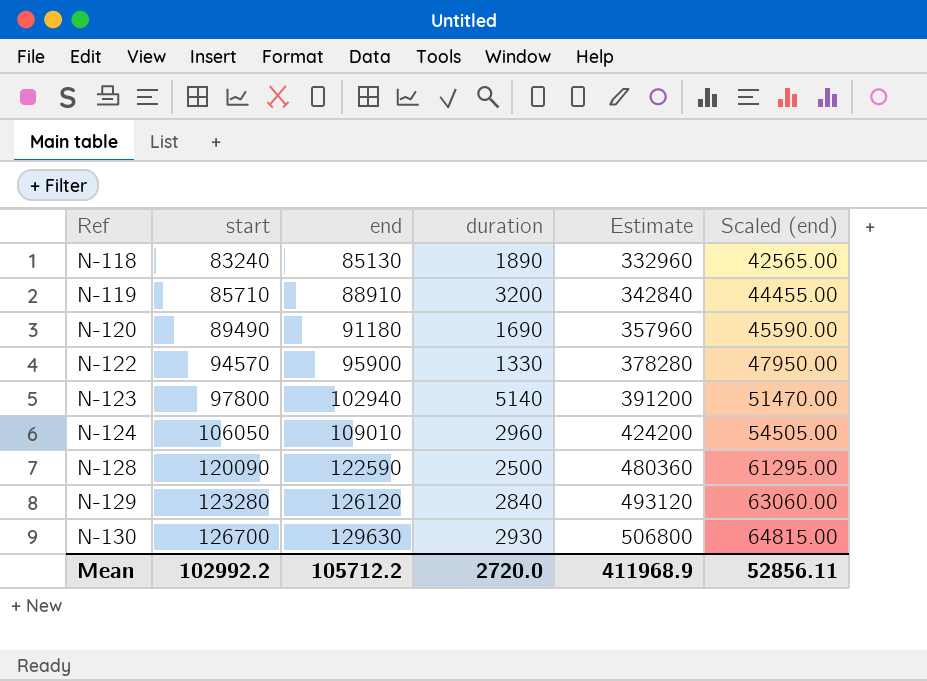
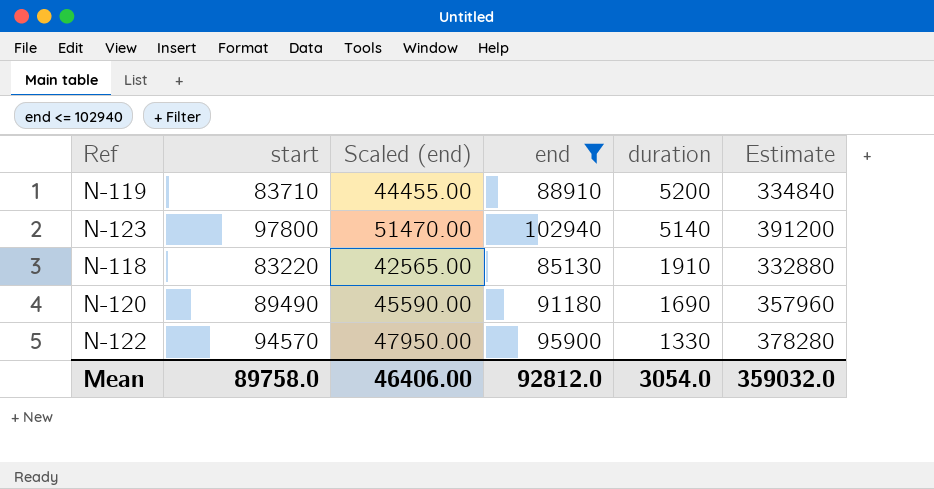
filter: none -> end <= 102940
row order: Ref ascending -> duration descending
column Scaled (end) | position: 6 -> 3
N-119 | start: 85710 -> 83710
N-119 | duration: 3200 -> 5200
N-119 | Estimate: 342840 -> 334840
N-118 | start: 83240 -> 83220
N-118 | duration: 1890 -> 1910
N-118 | Estimate: 332960 -> 332880
Mean | start: 102992.2 -> 89758.0
Mean | Scaled (end): 52856.11 -> 46406.00
Mean | end: 105712.2 -> 92812.0
Mean | duration: 2720.0 -> 3054.0
Mean | Estimate: 411968.9 -> 359032.0

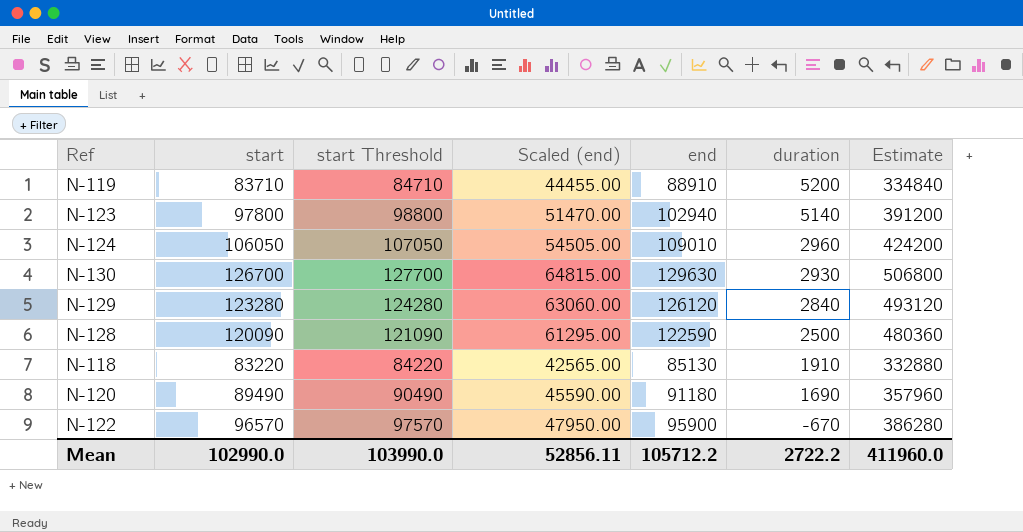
filter: end <= 102940 -> none
column start Threshold | formula: none -> [start] + 1000
N-122 | start: 94570 -> 96570
N-122 | duration: 1330 -> -670
N-122 | Estimate: 378280 -> 386280
Mean | start: 89758.0 -> 102990.0
Mean | Scaled (end): 46406.00 -> 52856.11
Mean | end: 92812.0 -> 105712.2
Mean | duration: 3054.0 -> 2722.2
Mean | Estimate: 359032.0 -> 411960.0

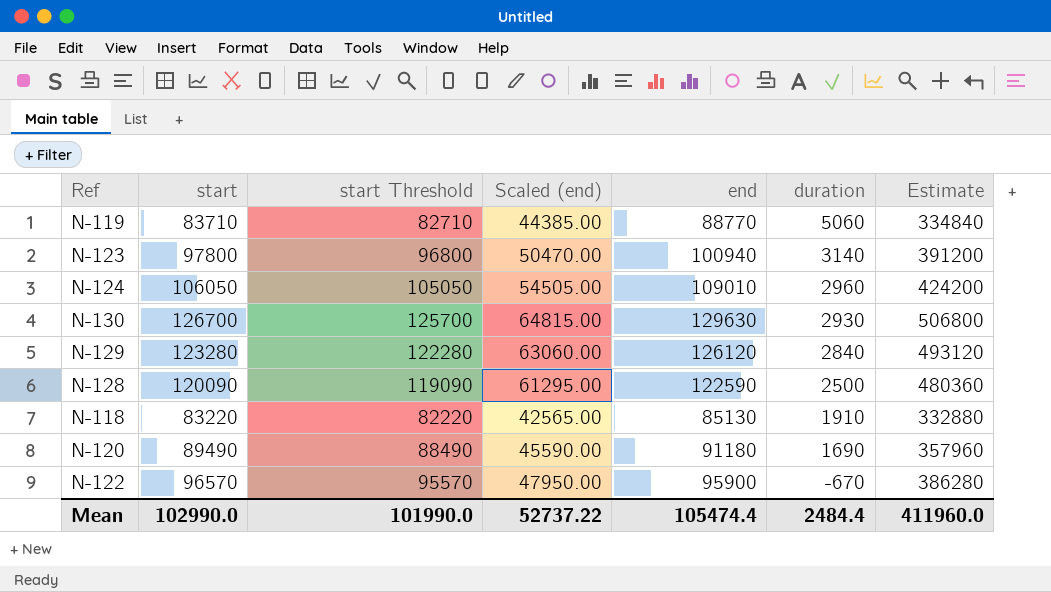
column start Threshold | formula: [start] + 1000 -> [start] - 1000
N-119 | Scaled (end): 44455.00 -> 44385.00
N-119 | end: 88910 -> 88770
N-119 | duration: 5200 -> 5060
N-123 | Scaled (end): 51470.00 -> 50470.00
N-123 | end: 102940 -> 100940
N-123 | duration: 5140 -> 3140
Mean | start Threshold: 103990.0 -> 101990.0
Mean | Scaled (end): 52856.11 -> 52737.22
Mean | end: 105712.2 -> 105474.4
Mean | duration: 2722.2 -> 2484.4

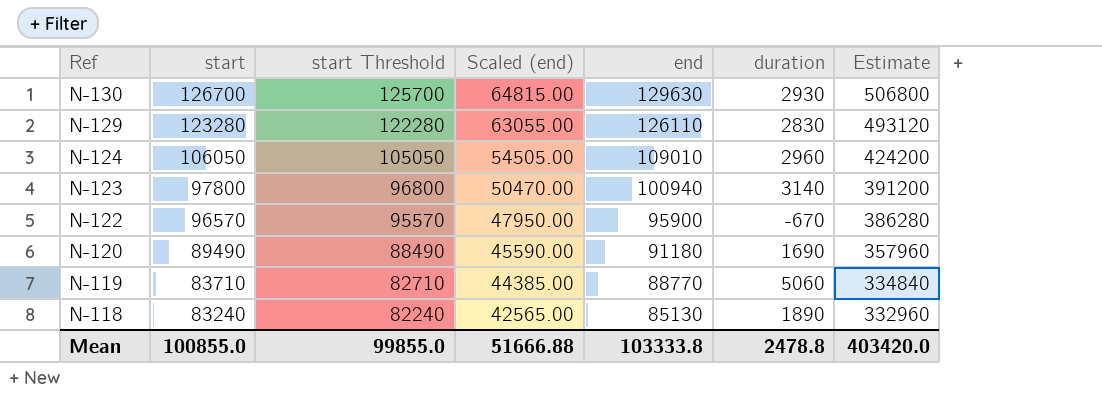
row order: duration descending -> Ref descending
row N-128: 120090 | 119090 | 61295.00 | 122590 | 2500 | 480360 -> none
N-129 | Scaled (end): 63060.00 -> 63055.00
N-129 | end: 126120 -> 126110
N-129 | duration: 2840 -> 2830
N-118 | start: 83220 -> 83240
N-118 | start Threshold: 82220 -> 82240
N-118 | duration: 1910 -> 1890
N-118 | Estimate: 332880 -> 332960
Mean | start: 102990.0 -> 100855.0
Mean | start Threshold: 101990.0 -> 99855.0
Mean | Scaled (end): 52737.22 -> 51666.88
Mean | end: 105474.4 -> 103333.8
Mean | duration: 2484.4 -> 2478.8
Mean | Estimate: 411960.0 -> 403420.0

